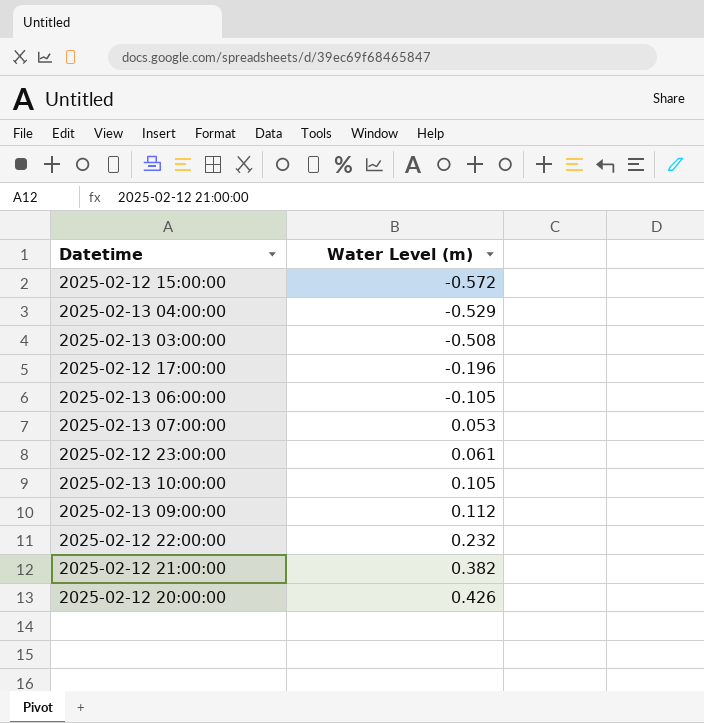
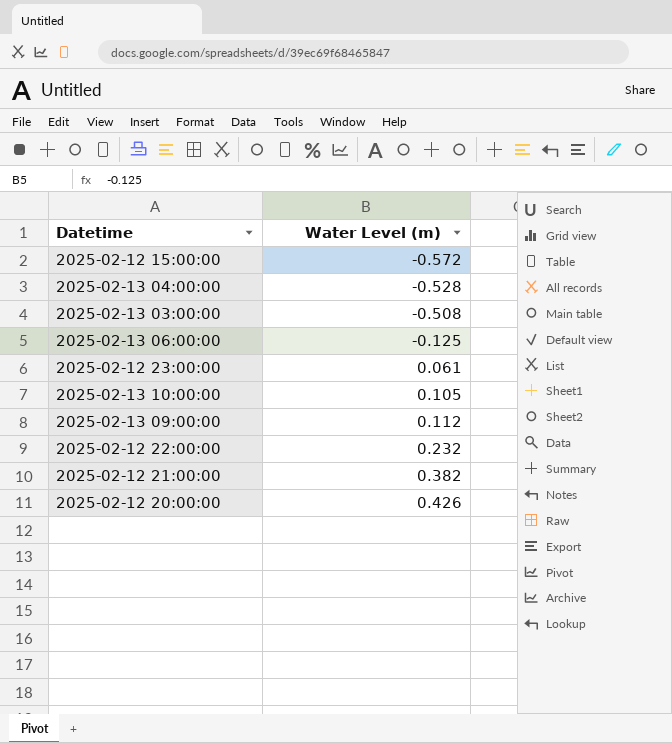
row 2025-02-12 17:00:00: -0.196 -> none
row 2025-02-13 07:00:00: 0.053 -> none
2025-02-13 04:00:00 | Water Level (m): -0.529 -> -0.528
2025-02-13 06:00:00 | Water Level (m): -0.105 -> -0.125

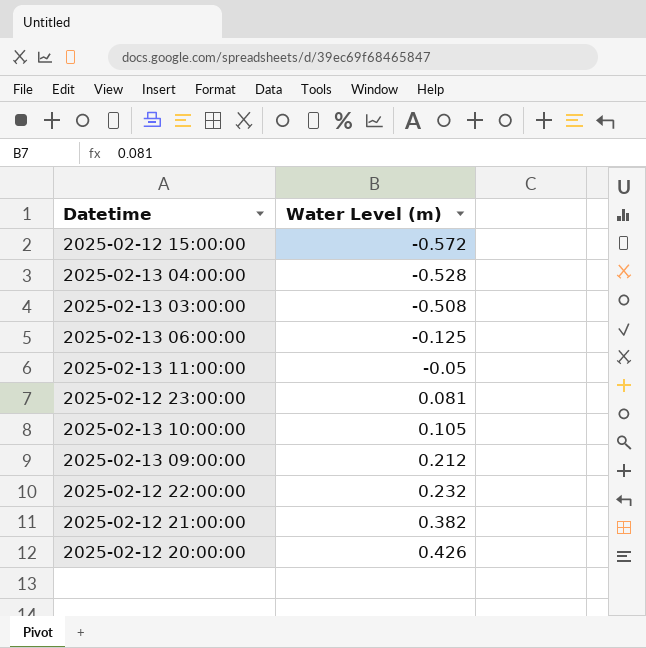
row 2025-02-13 11:00:00: none -> -0.05
2025-02-12 23:00:00 | Water Level (m): 0.061 -> 0.081
2025-02-13 09:00:00 | Water Level (m): 0.112 -> 0.212

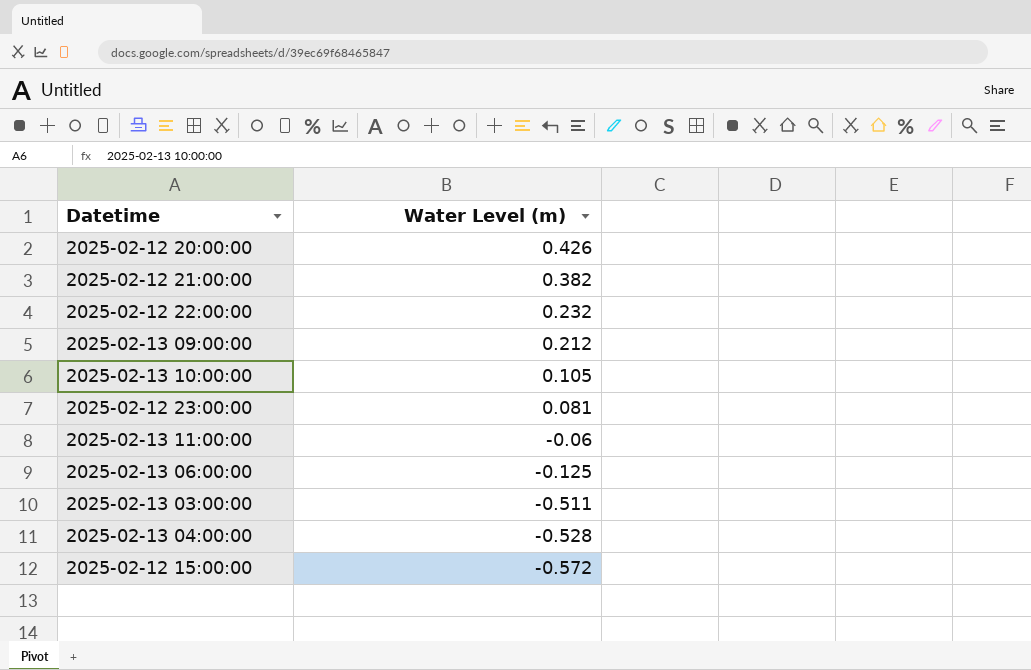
row order: Water Level (m) ascending -> Water Level (m) descending
2025-02-13 11:00:00 | Water Level (m): -0.05 -> -0.06
2025-02-13 03:00:00 | Water Level (m): -0.508 -> -0.511

